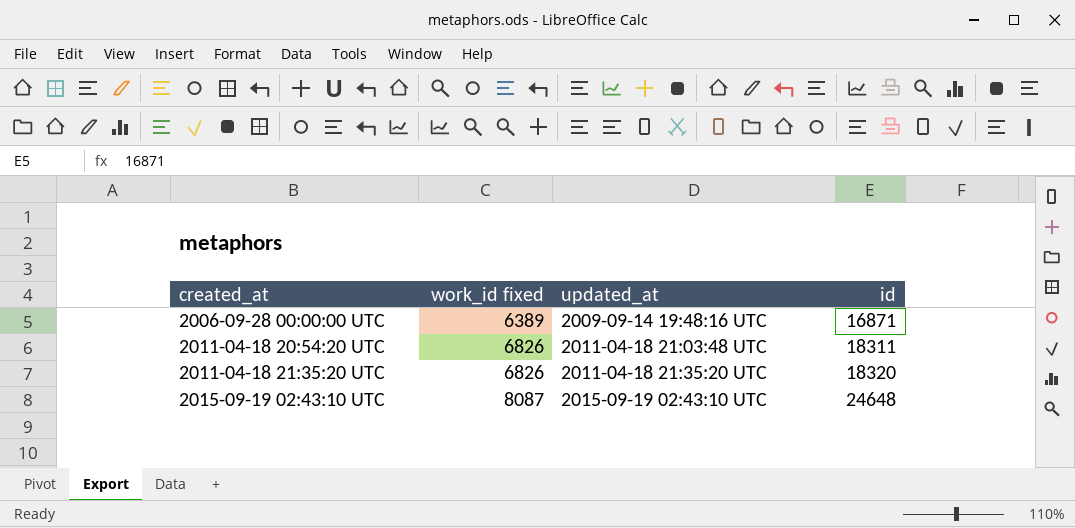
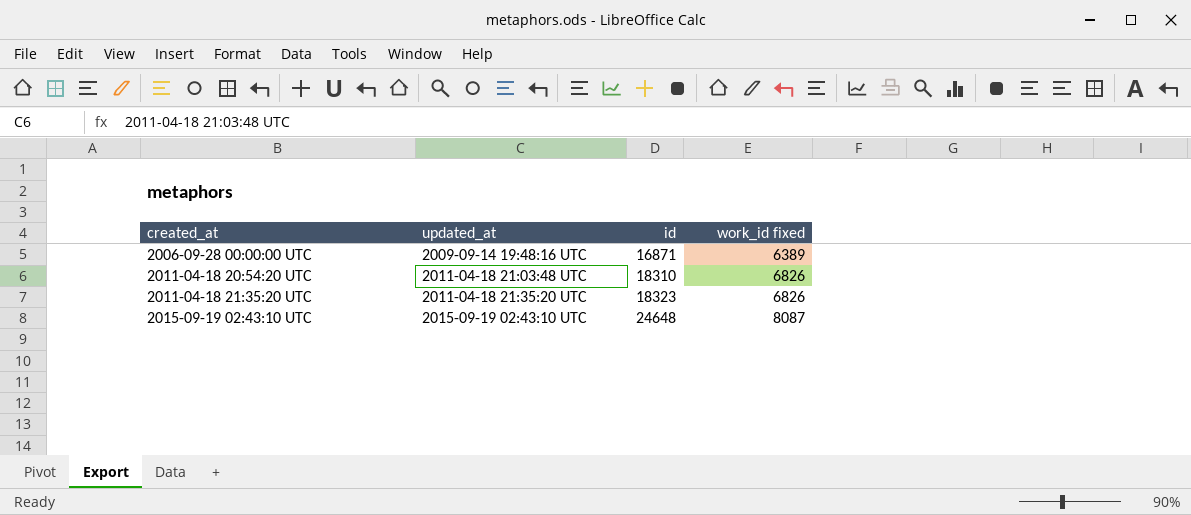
column work_id fixed | position: 2 -> 4
2011-04-18 20:54:20 UTC | id: 18311 -> 18310
2011-04-18 21:35:20 UTC | id: 18320 -> 18323

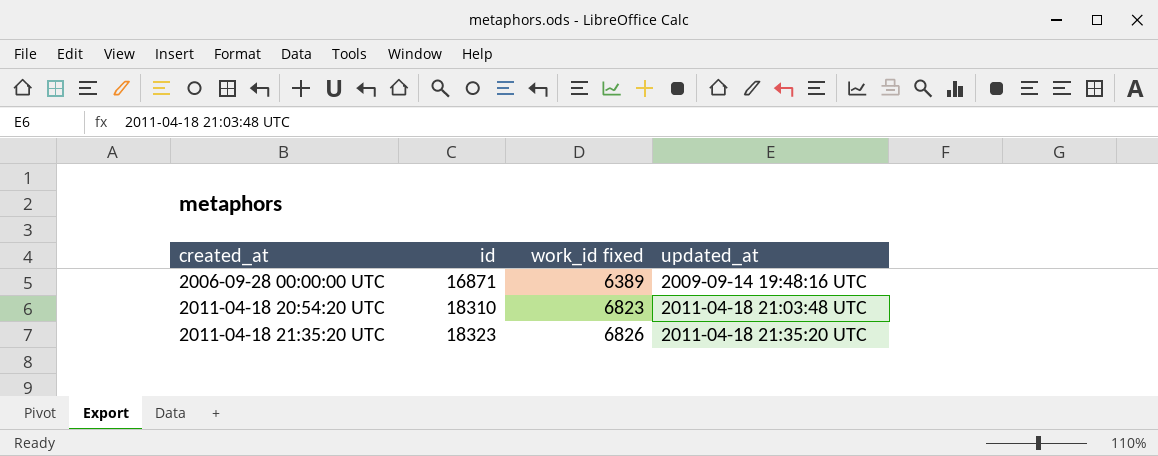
column updated_at | position: 2 -> 4
row 2015-09-19 02:43:10 UTC: 2015-09-19 02:43:10 UTC | 24648 | 8087 -> none
2011-04-18 20:54:20 UTC | work_id fixed: 6826 -> 6823

